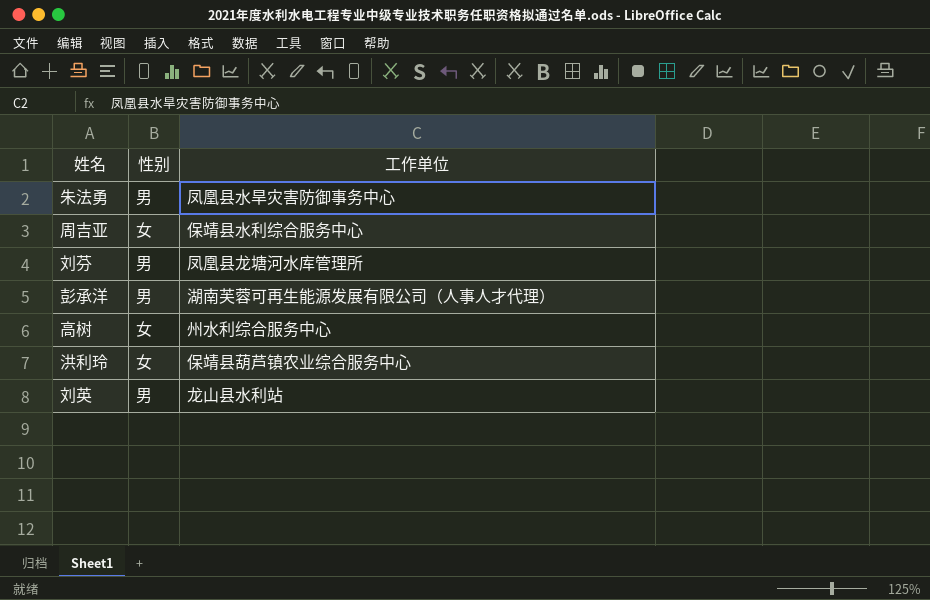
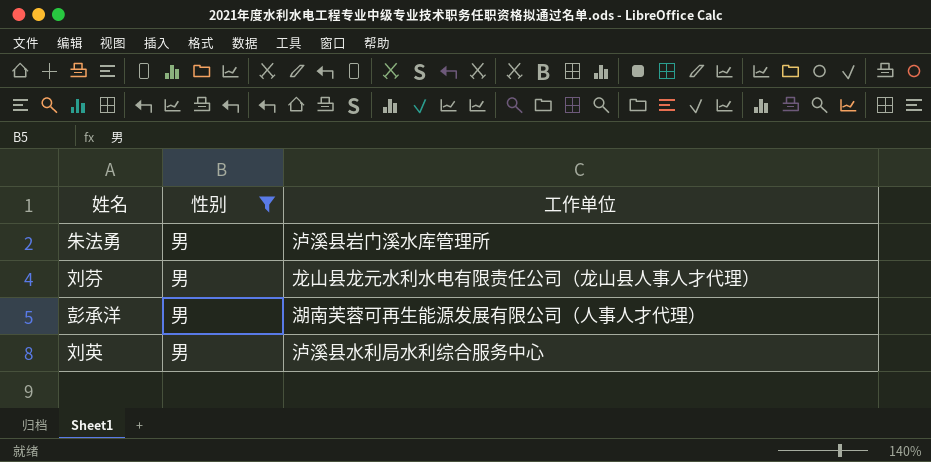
filter: none -> 性别 = 男
朱法勇 | 工作单位: 凤凰县水旱灾害防御事务中心 -> 泸溪县岩门溪水库管理所
刘芬 | 工作单位: 凤凰县龙塘河水库管理所 -> 龙山县龙元水利水电有限责任公司（龙山县人事人才代理）
刘英 | 工作单位: 龙山县水利站 -> 泸溪县水利局水利综合服务中心

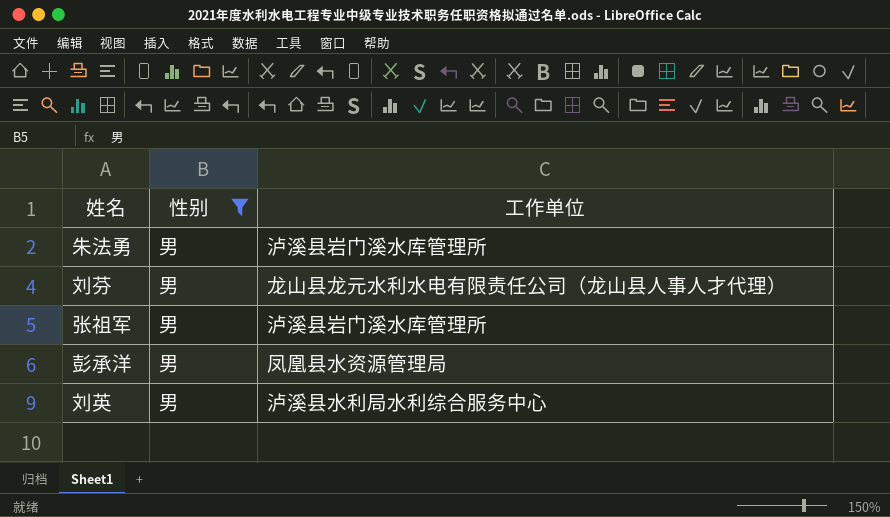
row 张祖军: none -> 男 | 泸溪县岩门溪水库管理所
彭承洋 | 工作单位: 湖南芙蓉可再生能源发展有限公司（人事人才代理） -> 凤凰县水资源管理局

